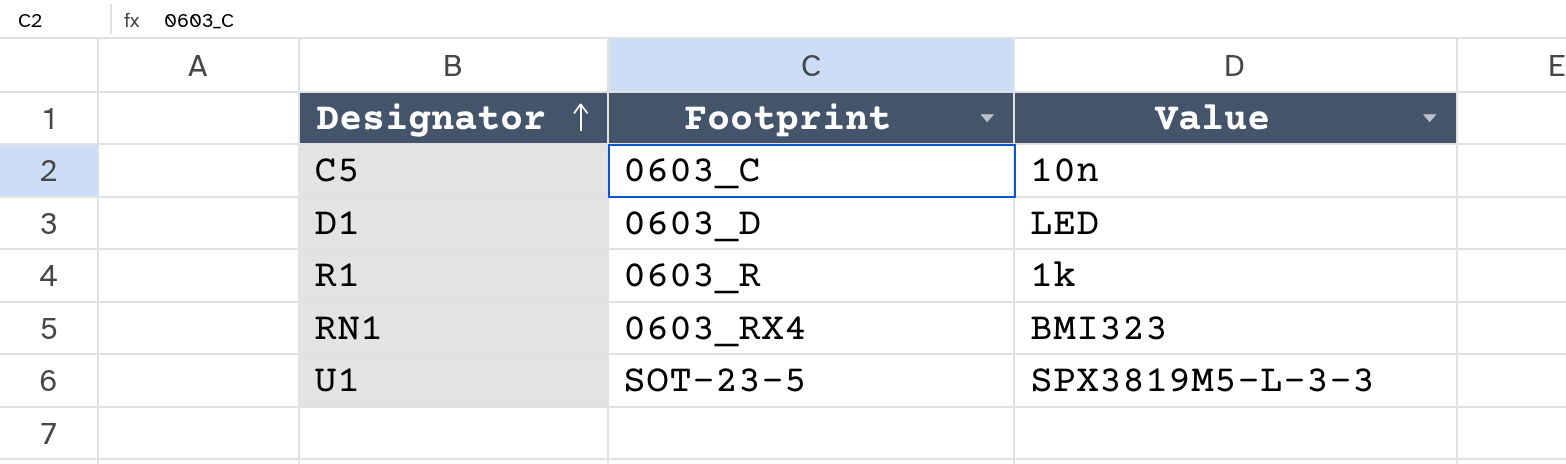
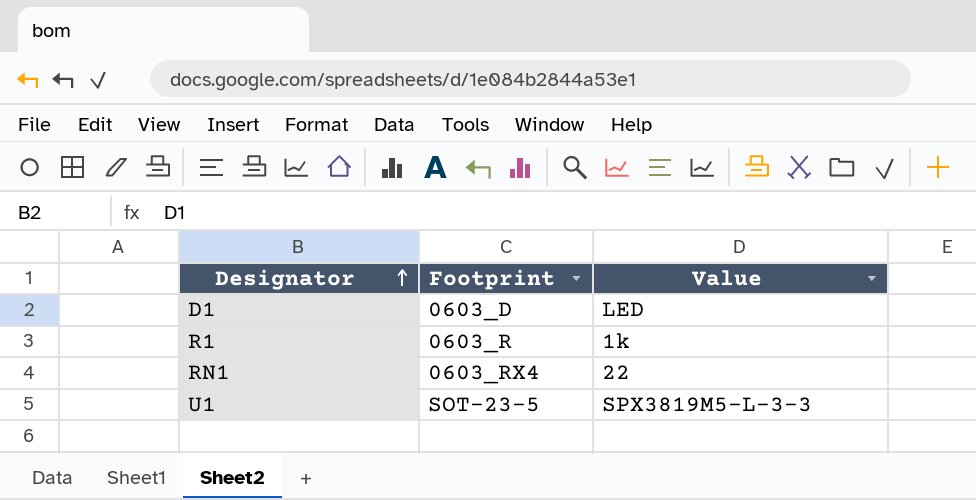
row C5: 0603_C | 10n -> none
RN1 | Value: BMI323 -> 22

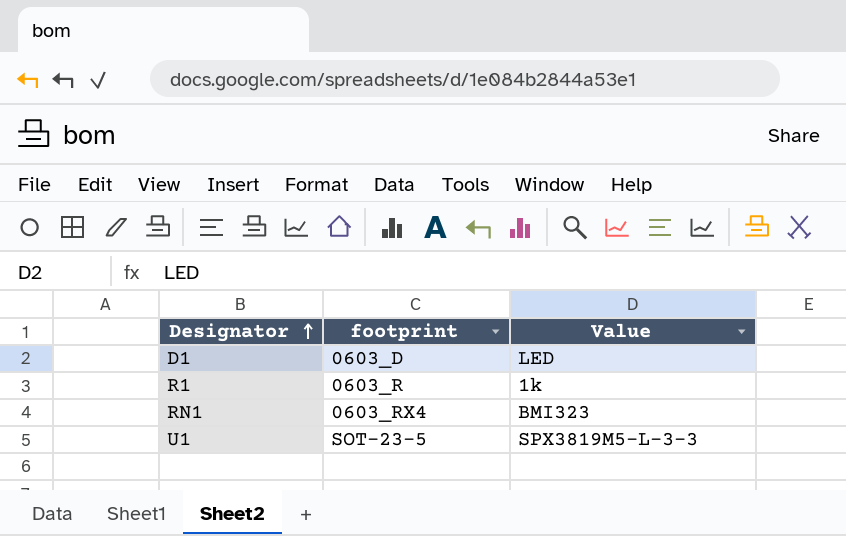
column name: Footprint -> footprint
RN1 | Value: 22 -> BMI323

